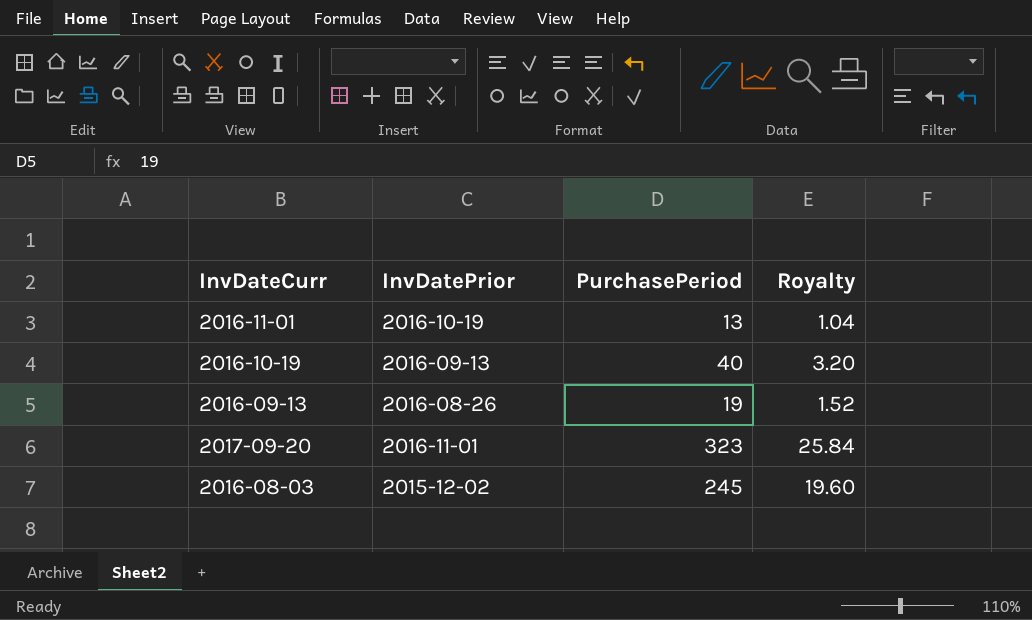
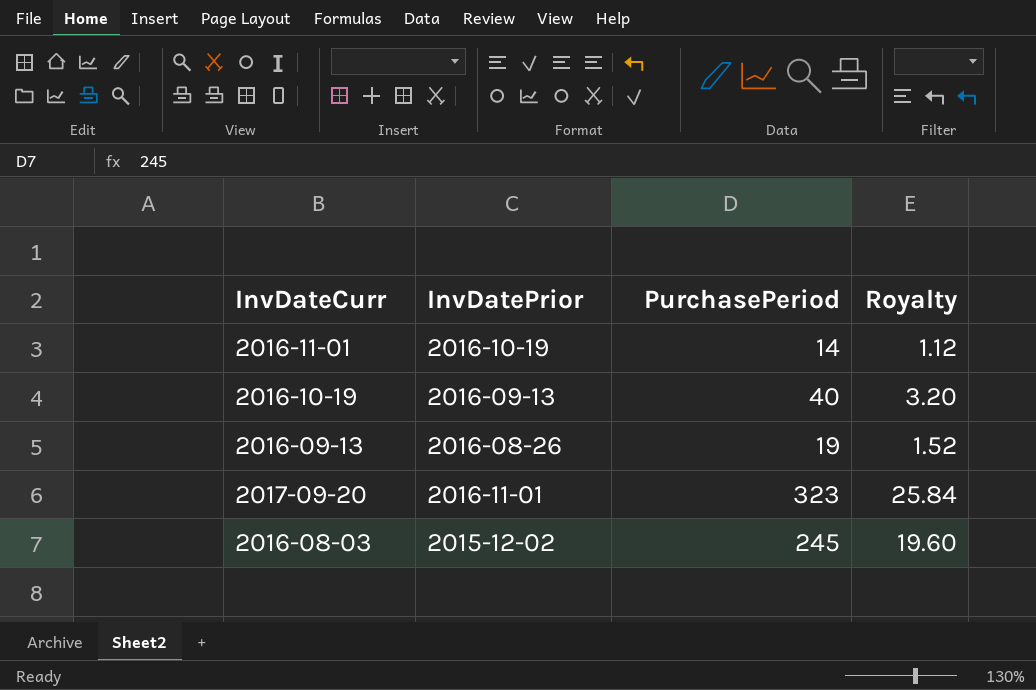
2016-11-01 | PurchasePeriod: 13 -> 14
2016-11-01 | Royalty: 1.04 -> 1.12

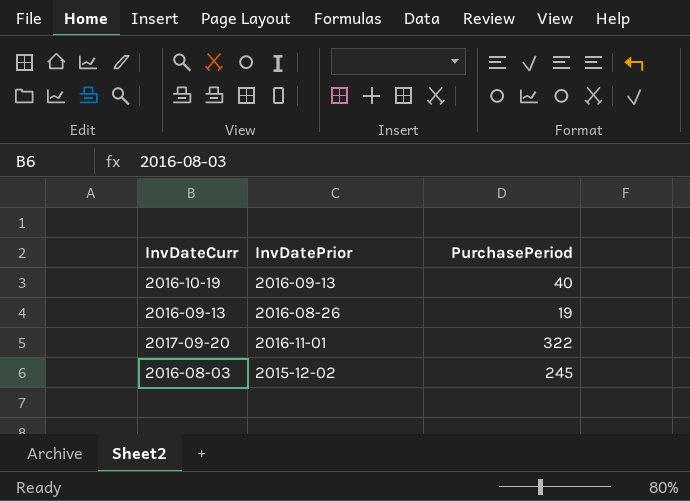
column Royalty | formula: [PurchasePeriod] * 0.08 -> none
row 2016-11-01: 2016-10-19 | 14 | 1.12 -> none
2017-09-20 | PurchasePeriod: 323 -> 322

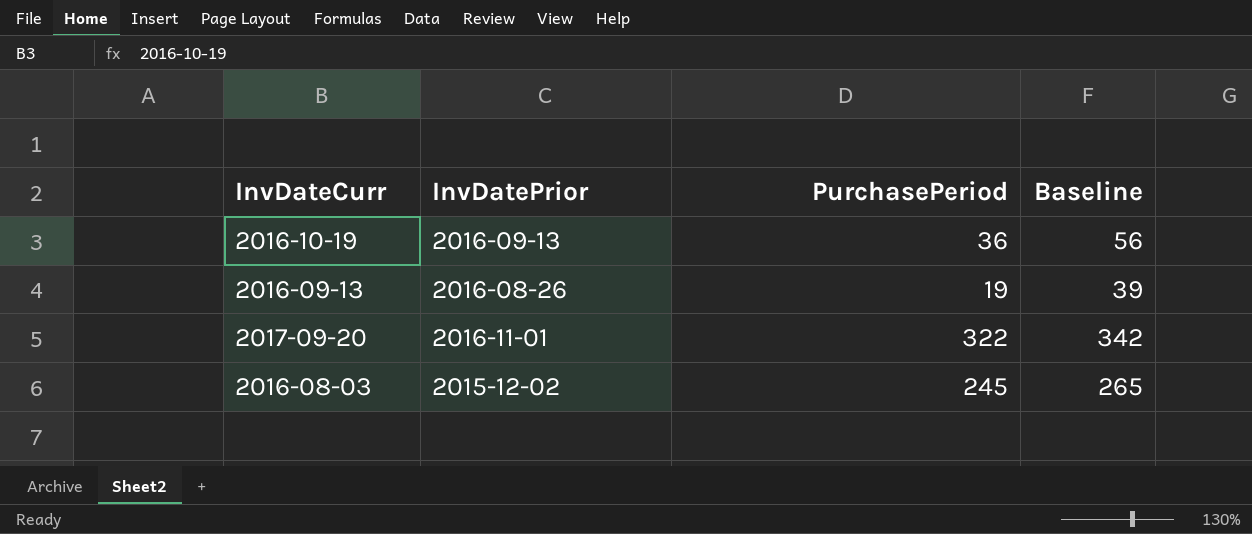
column Baseline | formula: none -> [PurchasePeriod] + 20
2016-10-19 | PurchasePeriod: 40 -> 36

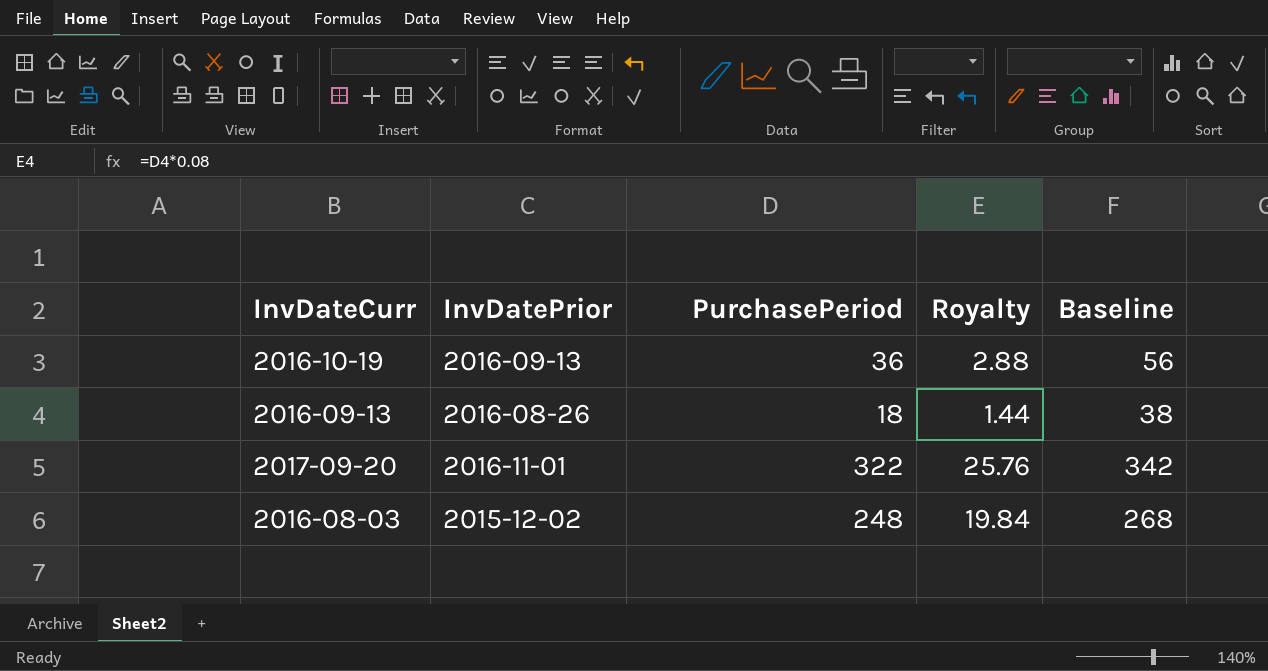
column Royalty | formula: none -> [PurchasePeriod] * 0.08
2016-09-13 | PurchasePeriod: 19 -> 18
2016-09-13 | Baseline: 39 -> 38
2016-08-03 | PurchasePeriod: 245 -> 248
2016-08-03 | Baseline: 265 -> 268

